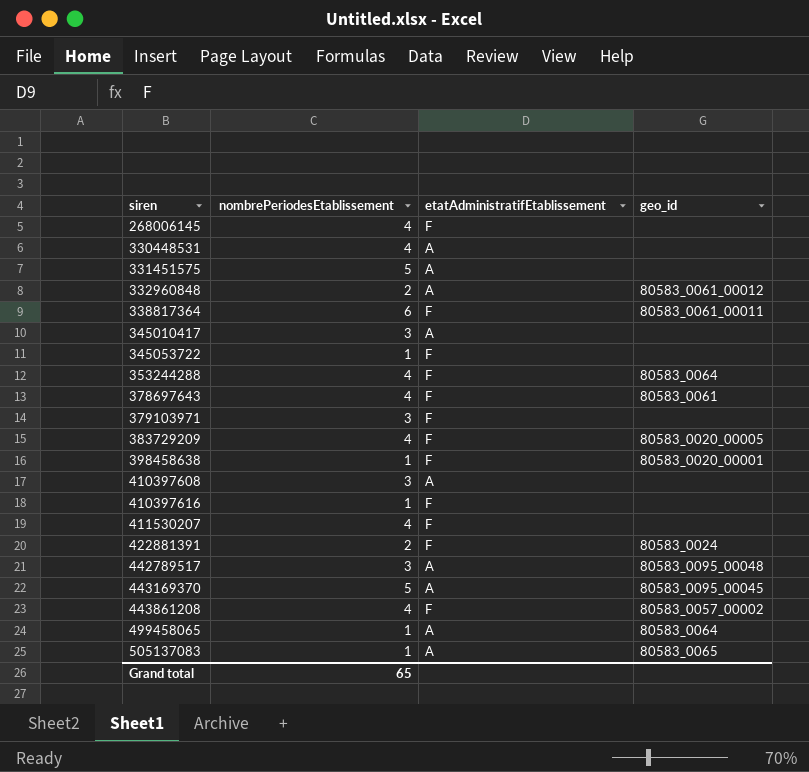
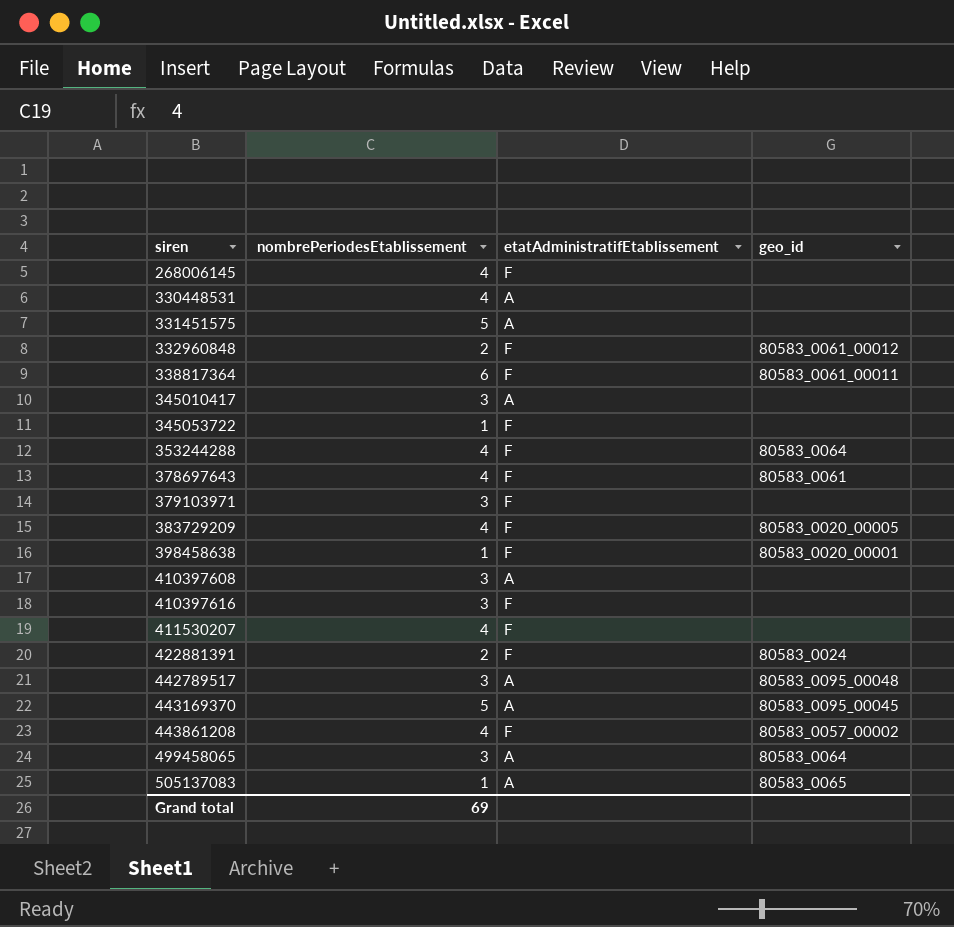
332960848 | etatAdministratifEtablissement: A -> F
410397616 | nombrePeriodesEtablissement: 1 -> 3
499458065 | nombrePeriodesEtablissement: 1 -> 3
Grand total | nombrePeriodesEtablissement: 65 -> 69

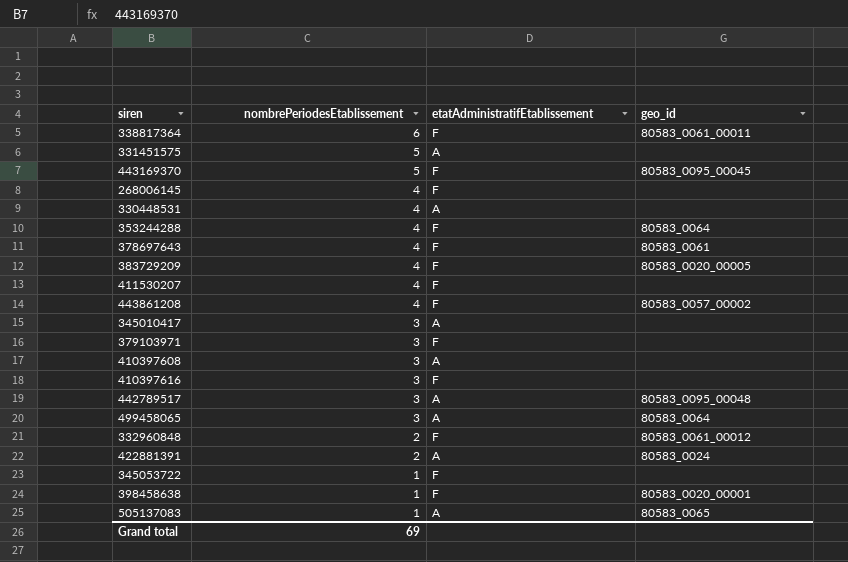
row order: siren ascending -> nombrePeriodesEtablissement descending
443169370 | etatAdministratifEtablissement: A -> F
422881391 | etatAdministratifEtablissement: F -> A

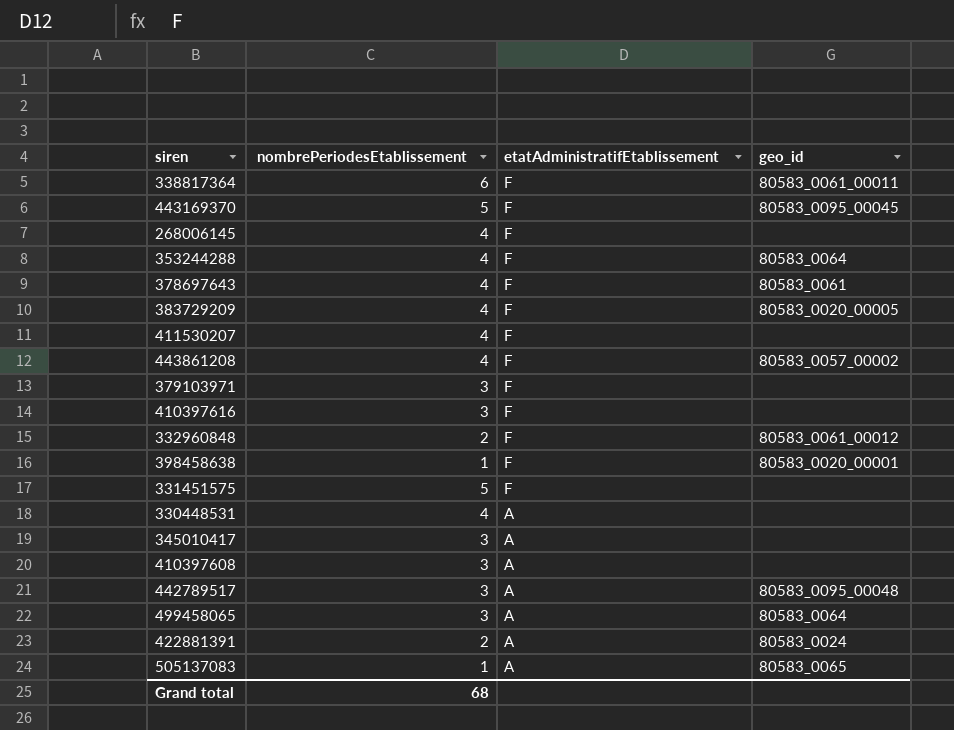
row order: nombrePeriodesEtablissement descending -> etatAdministratifEtablissement descending
row 345053722: 1 | F | none -> none
331451575 | etatAdministratifEtablissement: A -> F
Grand total | nombrePeriodesEtablissement: 69 -> 68

